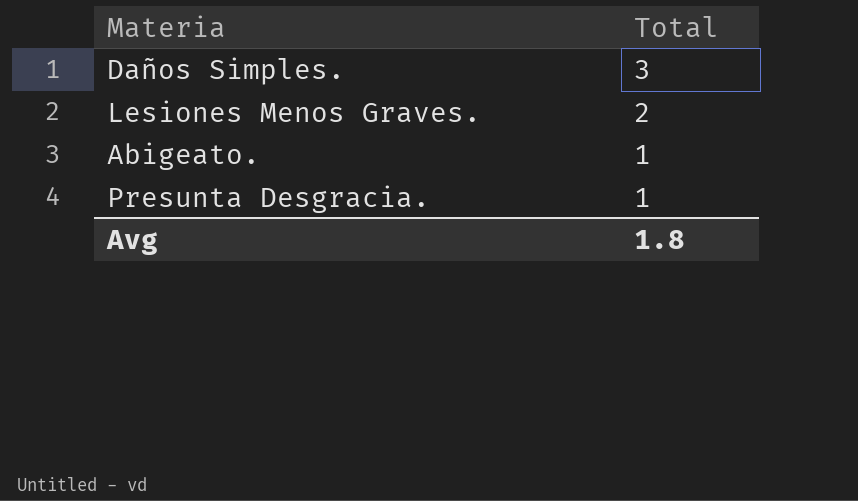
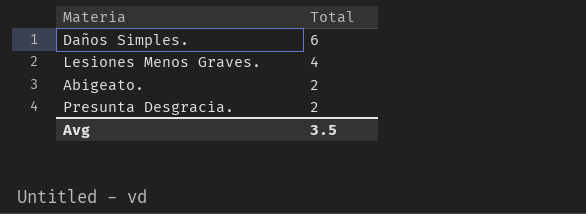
Daños Simples. | Total: 3 -> 6
Lesiones Menos Graves. | Total: 2 -> 4
Abigeato. | Total: 1 -> 2
Presunta Desgracia. | Total: 1 -> 2
Avg | Total: 1.8 -> 3.5

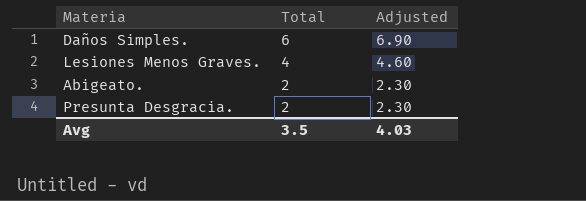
column Adjusted | formula: none -> [Total] * 1.15

